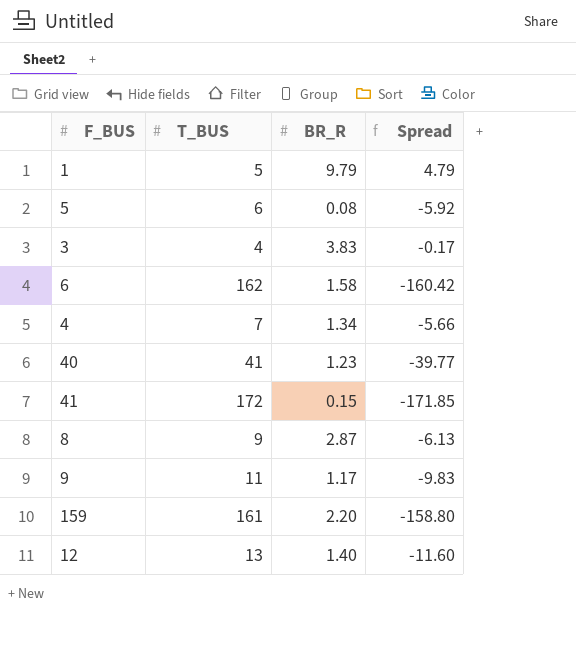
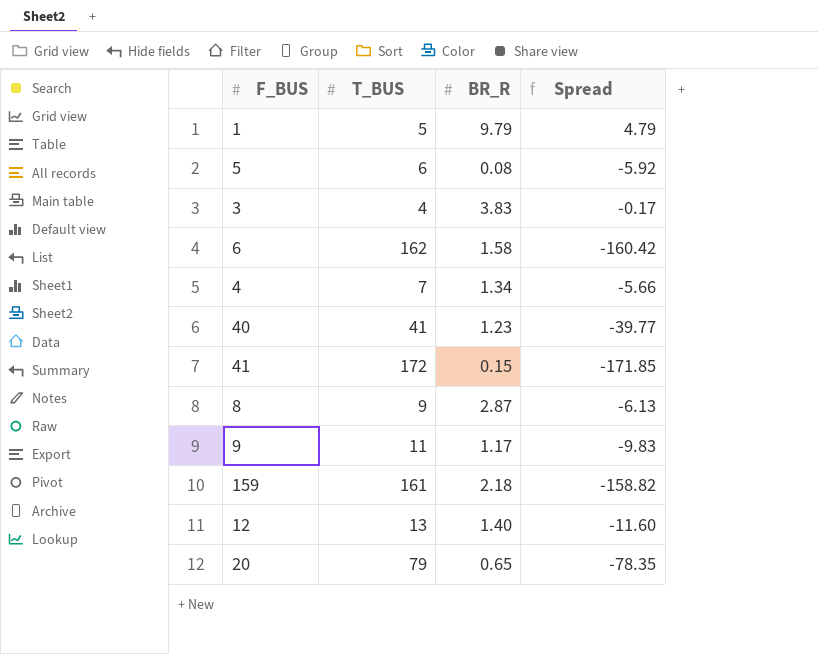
159 | BR_R: 2.20 -> 2.18
159 | Spread: -158.80 -> -158.82
row 20: none -> 79 | 0.65 | -78.35

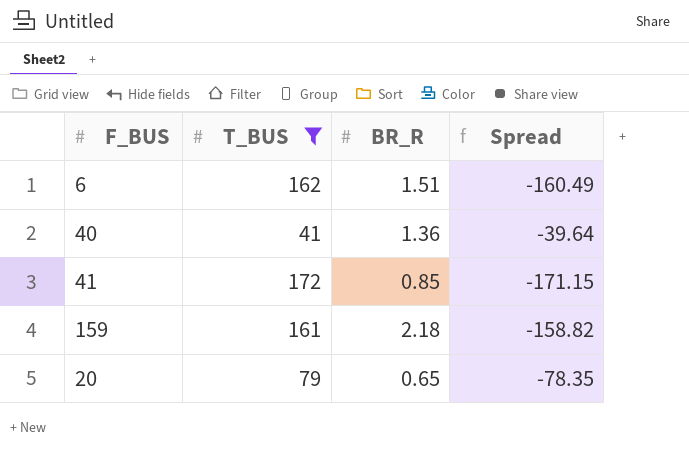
filter: none -> T_BUS >= 41
6 | BR_R: 1.58 -> 1.51
6 | Spread: -160.42 -> -160.49
40 | BR_R: 1.23 -> 1.36
40 | Spread: -39.77 -> -39.64
41 | BR_R: 0.15 -> 0.85
41 | Spread: -171.85 -> -171.15

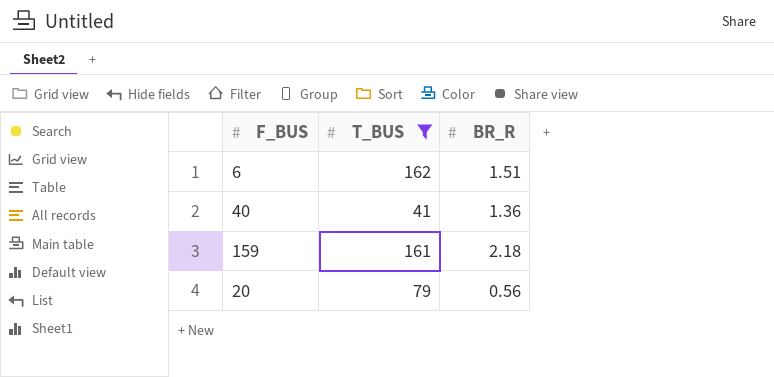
column Spread | formula: [BR_R] - [T_BUS] -> none
row 41: 172 | 0.85 | -171.15 -> none
20 | BR_R: 0.65 -> 0.56

